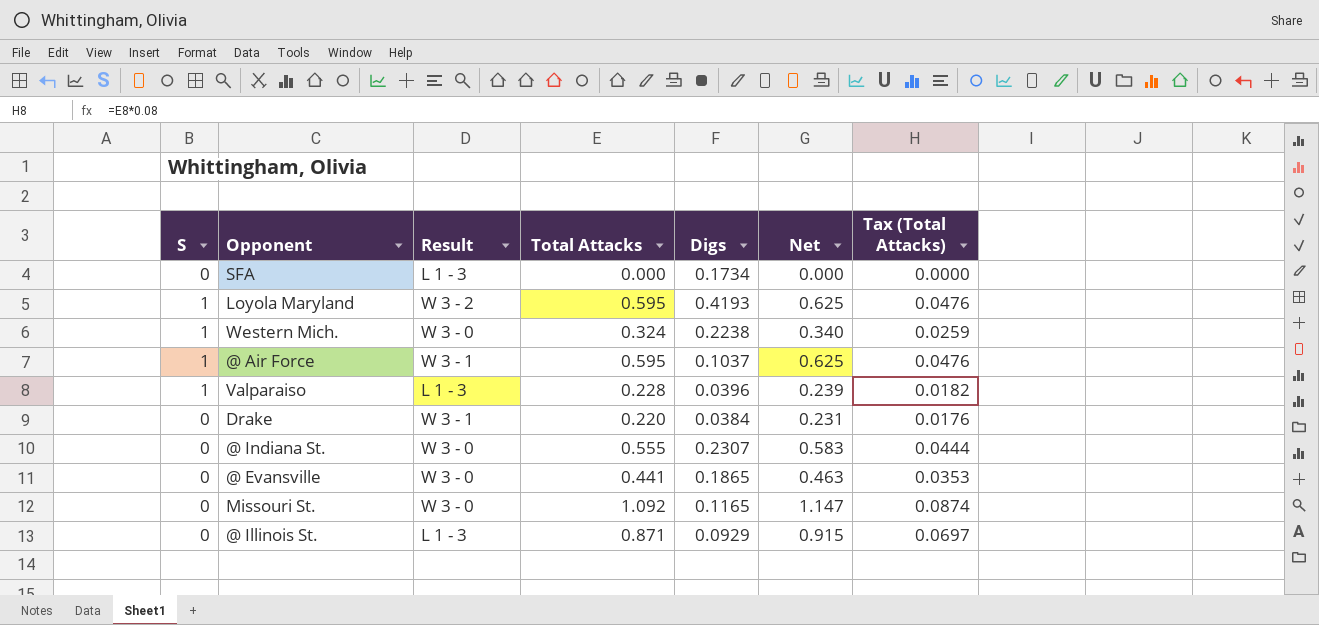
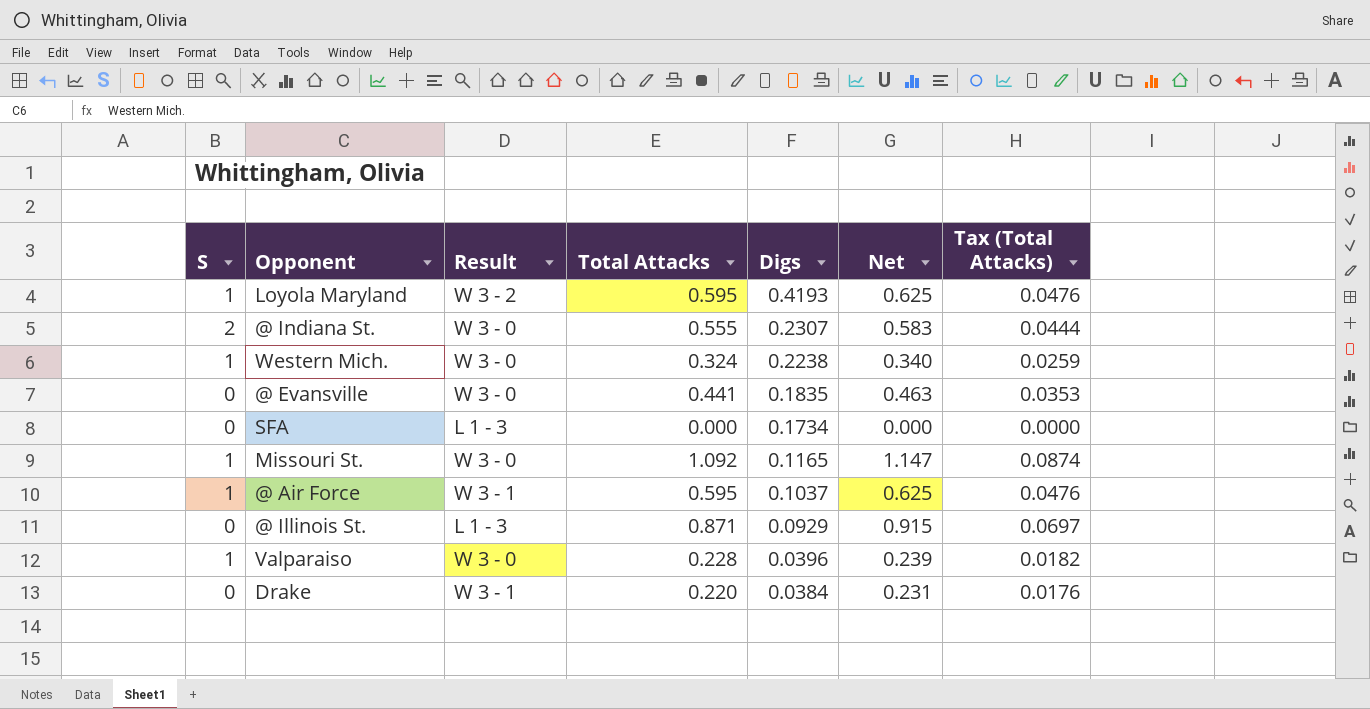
row order: none -> Digs descending
@ Indiana St. | S: 0 -> 2
@ Evansville | Digs: 0.1865 -> 0.1835
Missouri St. | S: 0 -> 1
Valparaiso | Result: L 1 - 3 -> W 3 - 0

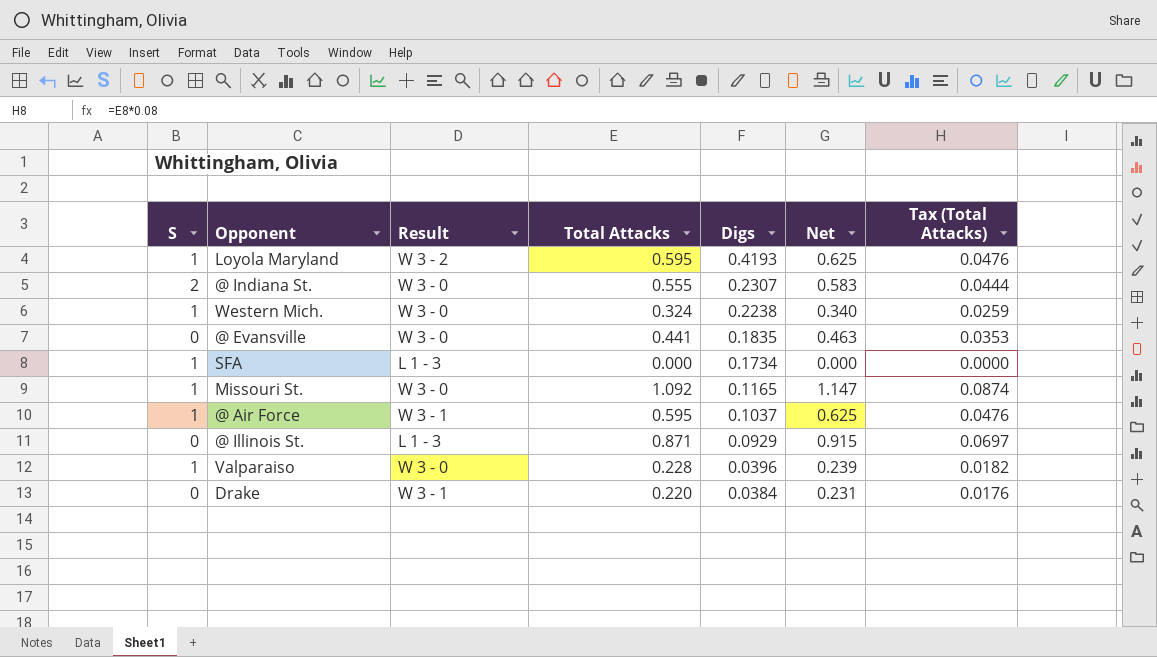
SFA | S: 0 -> 1

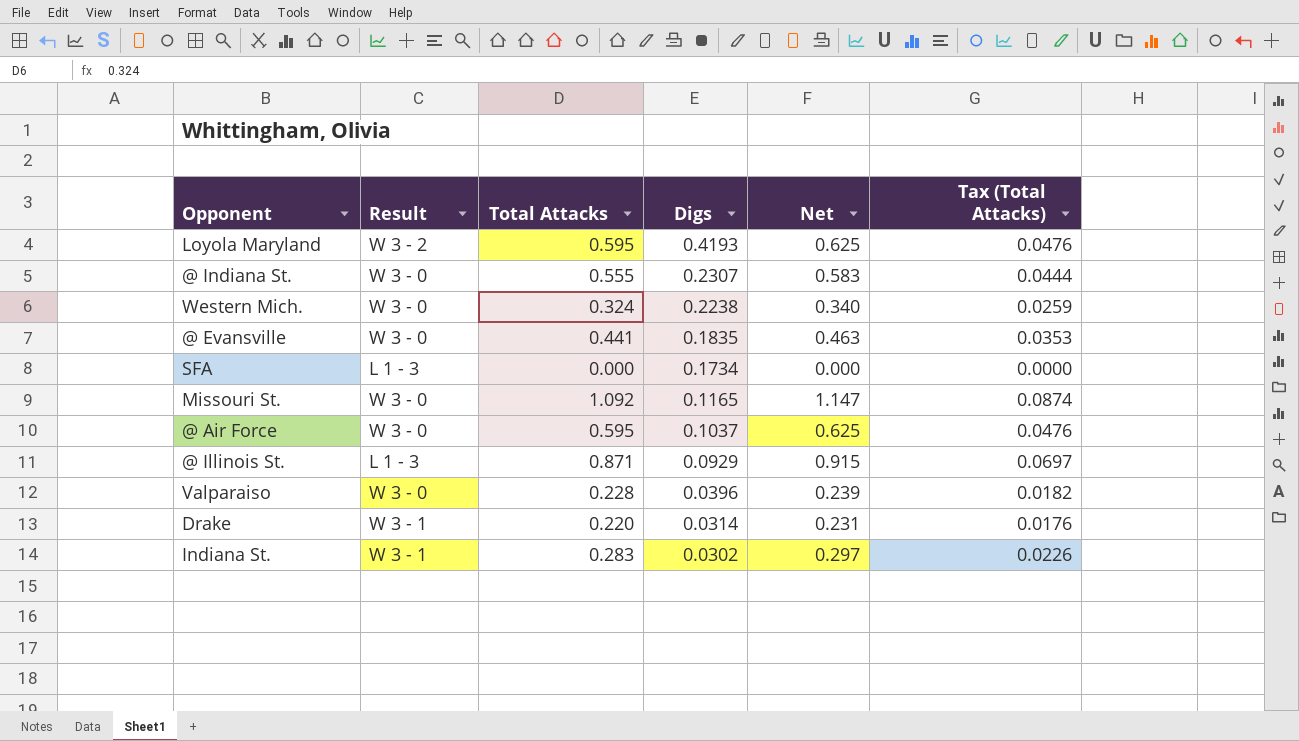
column S | position: 1 -> none
@ Air Force | Result: W 3 - 1 -> W 3 - 0
Drake | Digs: 0.0384 -> 0.0314
row Indiana St.: none -> W 3 - 1 | 0.283 | 0.0302 | 0.297 | 0.0226

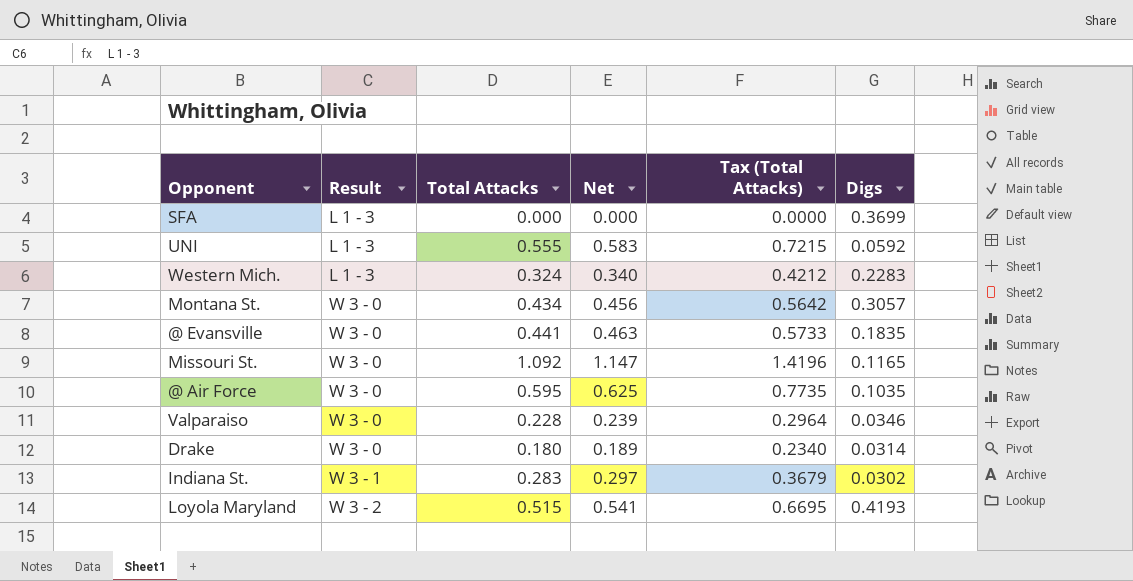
row order: Digs descending -> Result ascending
column Tax (Total Attacks) | formula: [Total Attacks] * 0.08 -> [Total Attacks] * 1.3
column Digs | position: 4 -> 6
row @ Indiana St.: W 3 - 0 | 0.555 | 0.2307 | 0.583 | 0.0444 -> none
row @ Illinois St.: L 1 - 3 | 0.871 | 0.0929 | 0.915 | 0.0697 -> none
SFA | Digs: 0.1734 -> 0.3699
row UNI: none -> L 1 - 3 | 0.555 | 0.583 | 0.7215 | 0.0592
Western Mich. | Result: W 3 - 0 -> L 1 - 3
Western Mich. | Digs: 0.2238 -> 0.2283
row Montana St.: none -> W 3 - 0 | 0.434 | 0.456 | 0.5642 | 0.3057
@ Air Force | Digs: 0.1037 -> 0.1035
Valparaiso | Digs: 0.0396 -> 0.0346
Drake | Result: W 3 - 1 -> W 3 - 0
Drake | Total Attacks: 0.220 -> 0.180
Drake | Net: 0.231 -> 0.189
Loyola Maryland | Total Attacks: 0.595 -> 0.515
Loyola Maryland | Net: 0.625 -> 0.541

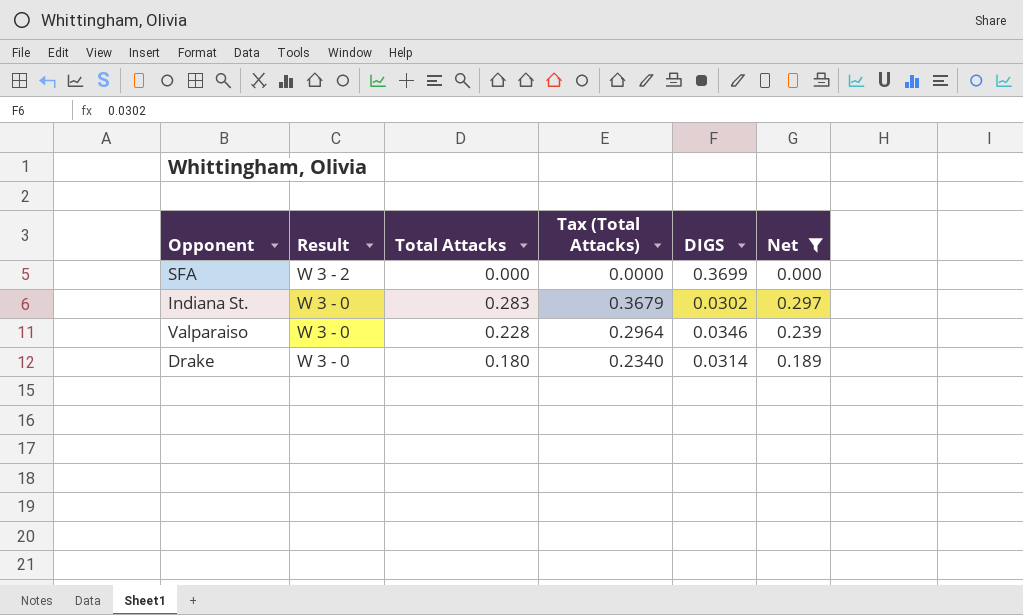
filter: none -> Net <= 0.297
row order: Result ascending -> Result descending
column name: Digs -> DIGS
column Net | position: 4 -> 6
SFA | Result: L 1 - 3 -> W 3 - 2
Indiana St. | Result: W 3 - 1 -> W 3 - 0

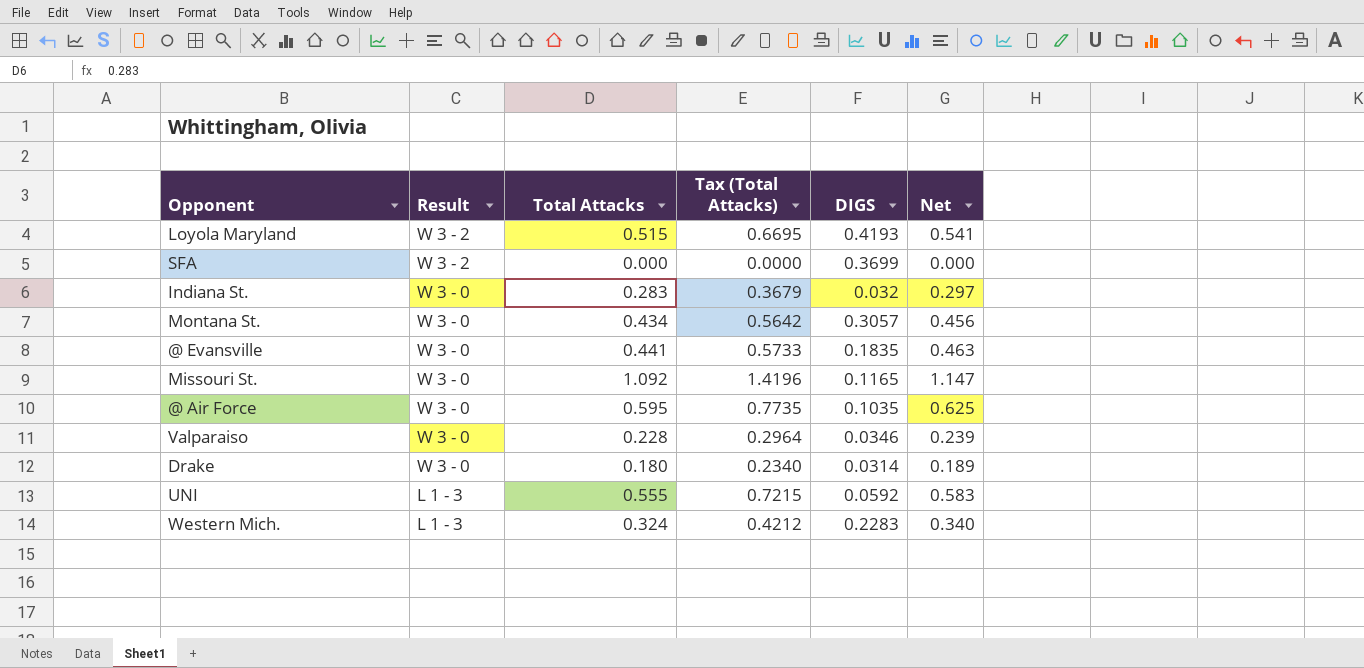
filter: Net <= 0.297 -> none
Indiana St. | DIGS: 0.0302 -> 0.032

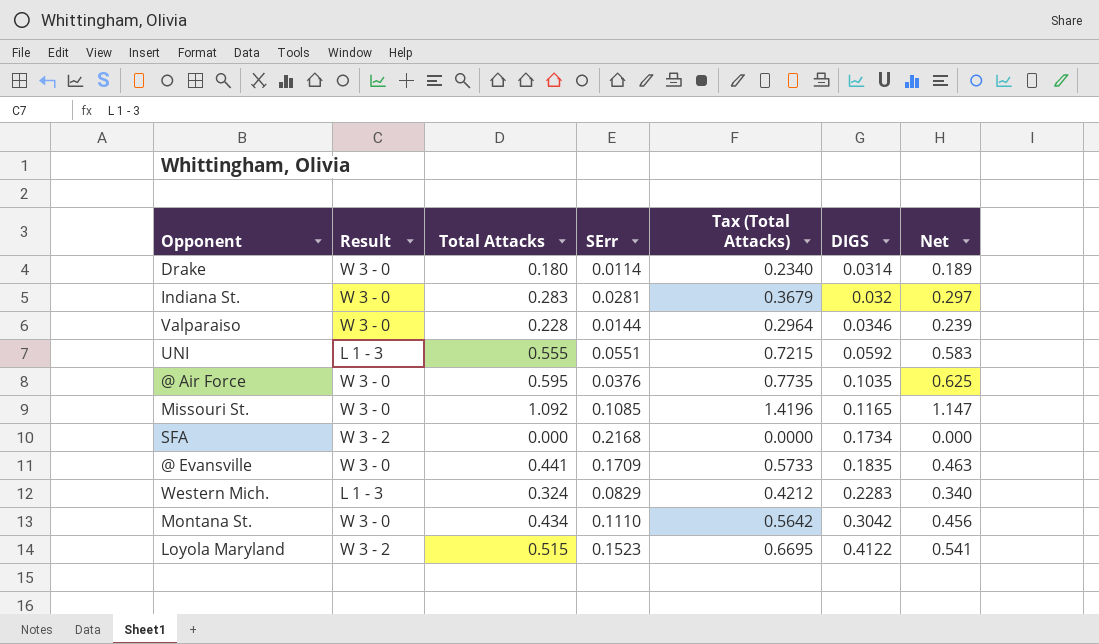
row order: Result descending -> DIGS ascending
column SErr | position: none -> 4
SFA | DIGS: 0.3699 -> 0.1734
Montana St. | DIGS: 0.3057 -> 0.3042
Loyola Maryland | DIGS: 0.4193 -> 0.4122

